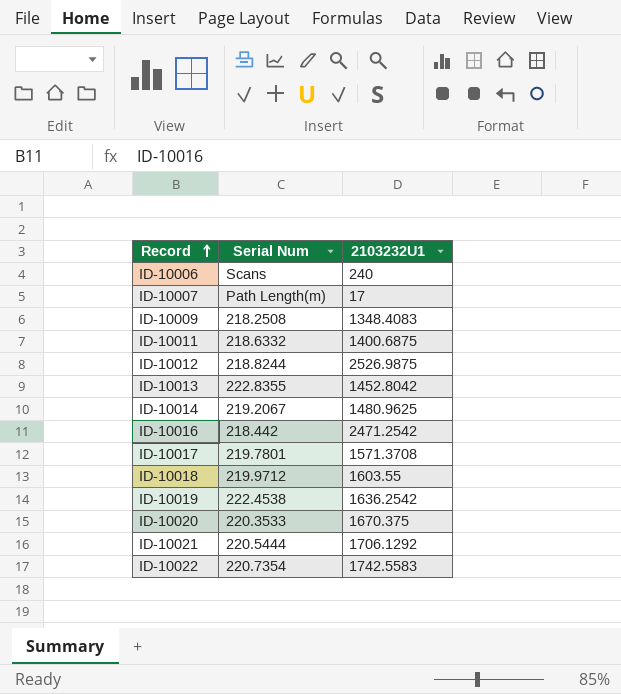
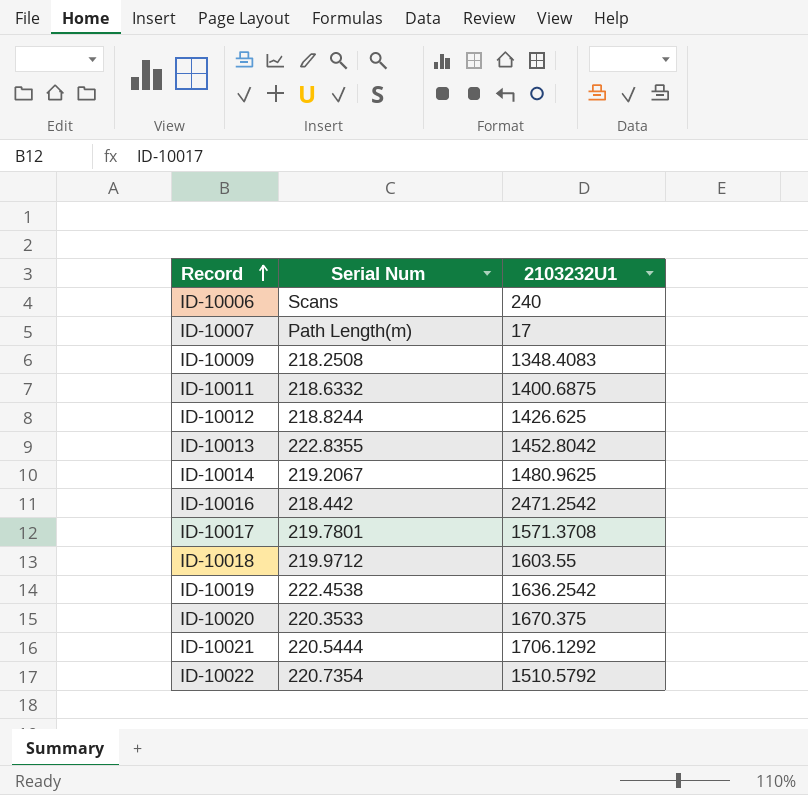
ID-10012 | 2103232U1: 2526.9875 -> 1426.625
ID-10022 | 2103232U1: 1742.5583 -> 1510.5792

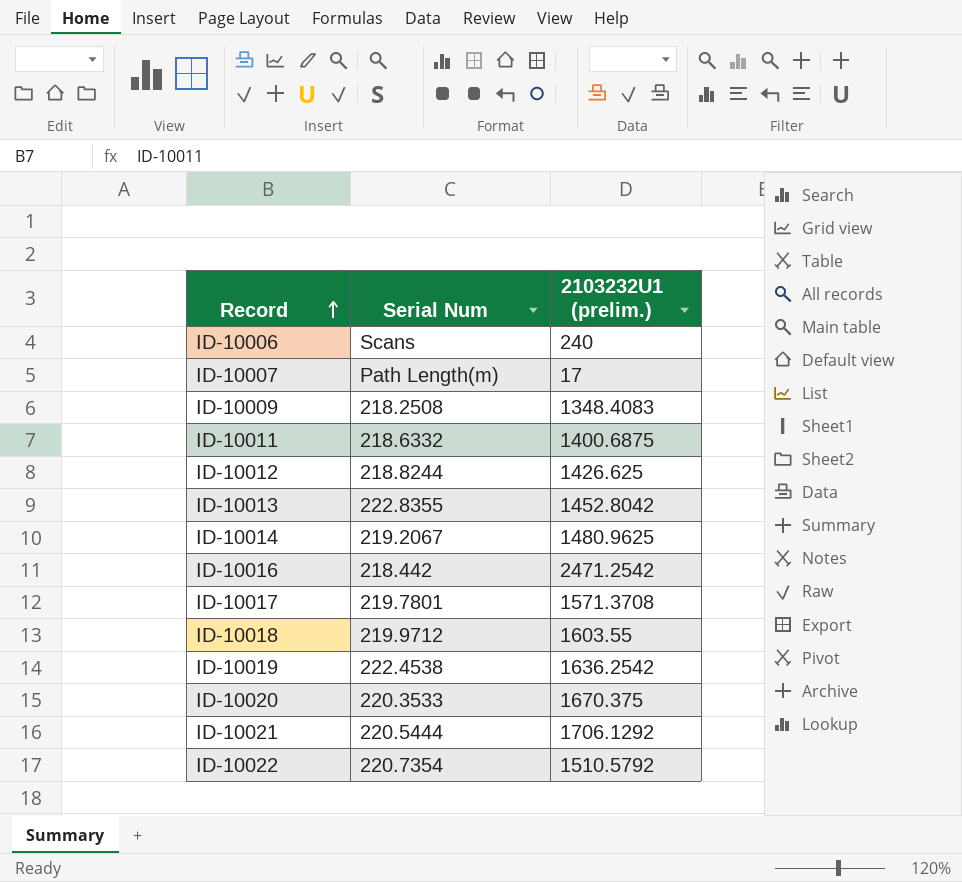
column name: 2103232U1 -> 2103232U1 (prelim.)

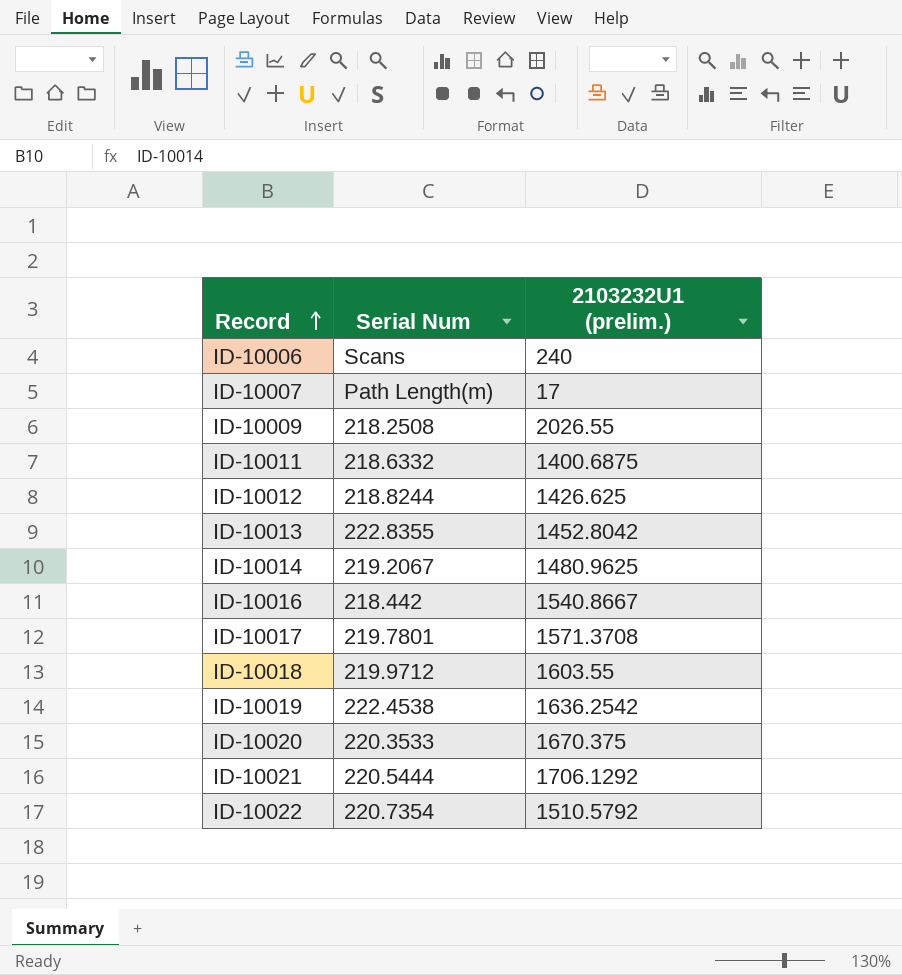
ID-10009 | 2103232U1 (prelim.): 1348.4083 -> 2026.55
ID-10016 | 2103232U1 (prelim.): 2471.2542 -> 1540.8667

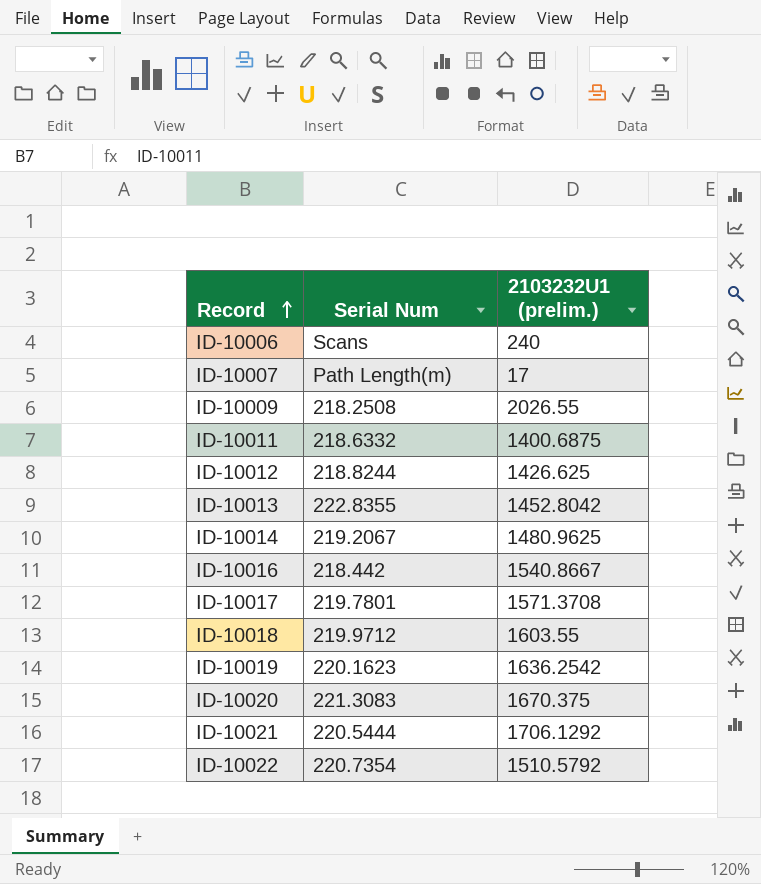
ID-10019 | Serial Num: 222.4538 -> 220.1623
ID-10020 | Serial Num: 220.3533 -> 221.3083

